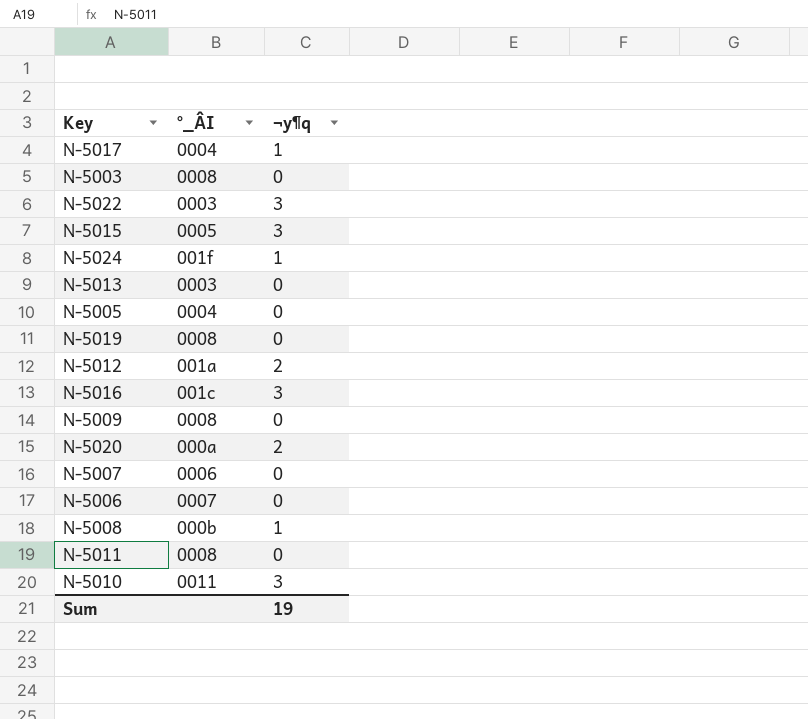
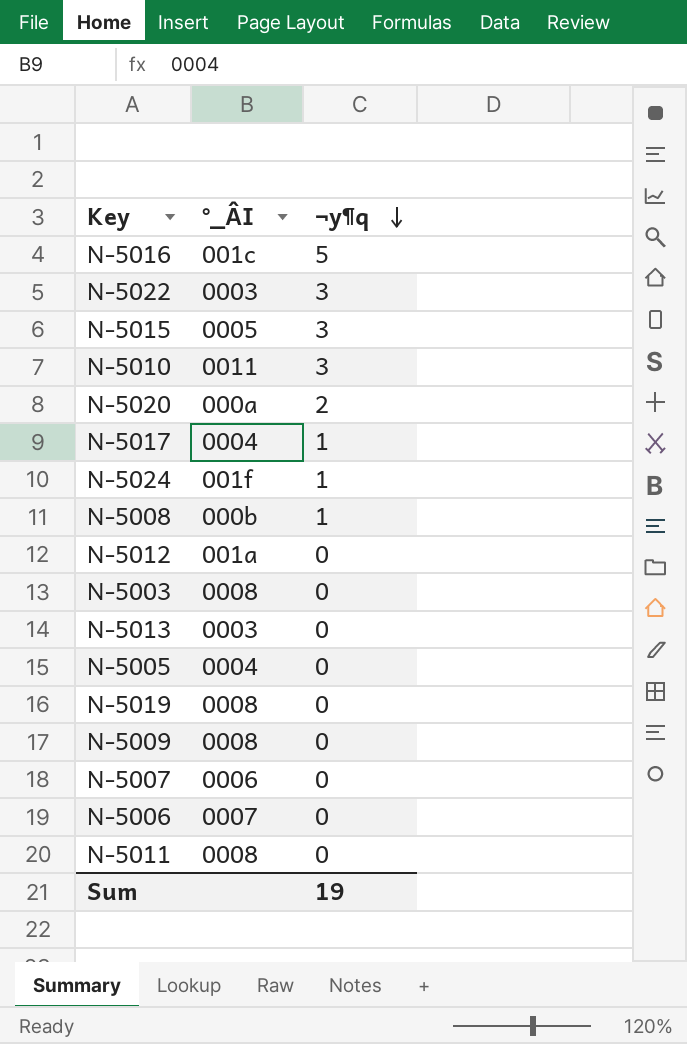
row order: none -> ¬y¶q descending
N-5016 | ¬y¶q: 3 -> 5
N-5012 | ¬y¶q: 2 -> 0

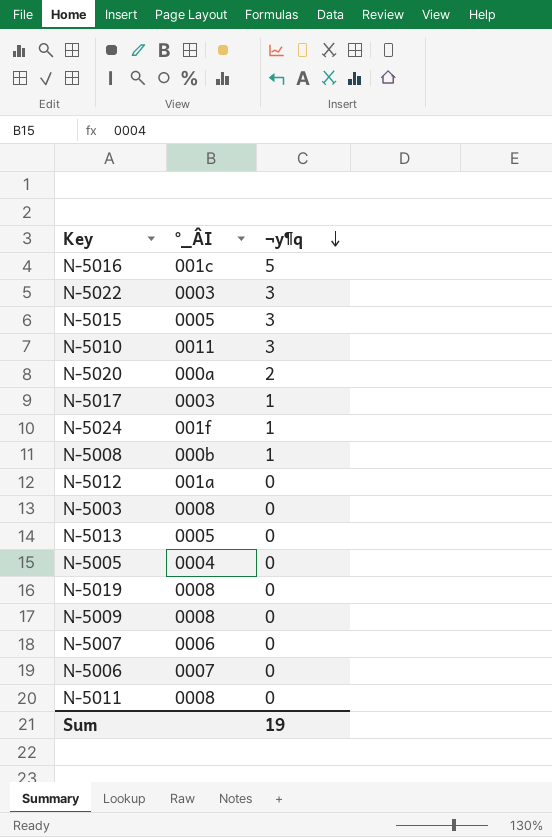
N-5017 | °_ÂI: 0004 -> 0003
N-5013 | °_ÂI: 0003 -> 0005

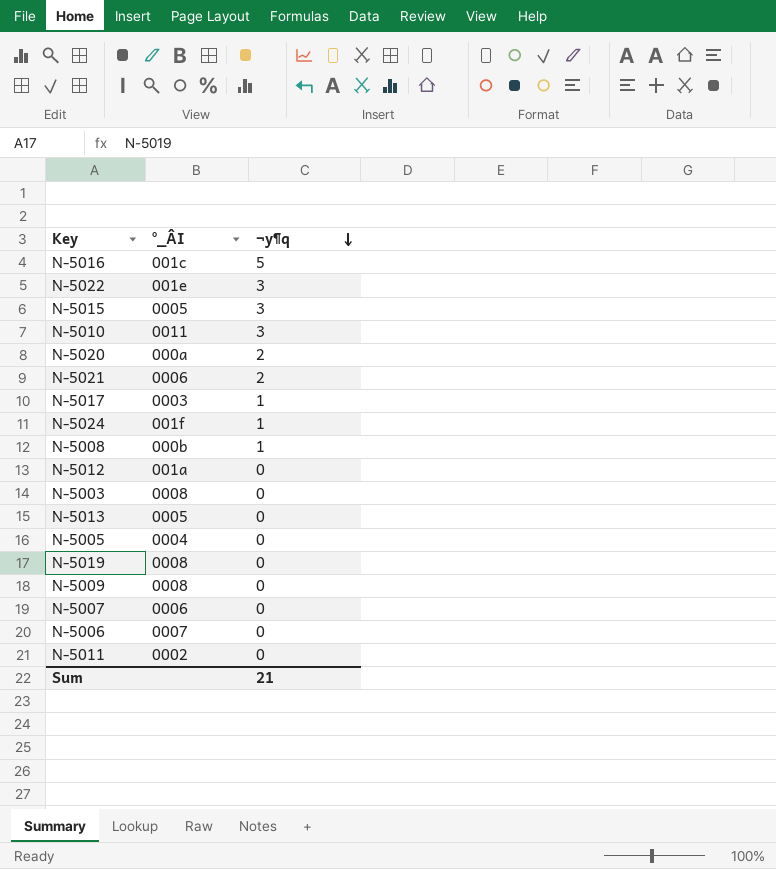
N-5022 | °_ÂI: 0003 -> 001e
row N-5021: none -> 0006 | 2
N-5011 | °_ÂI: 0008 -> 0002
Sum | ¬y¶q: 19 -> 21

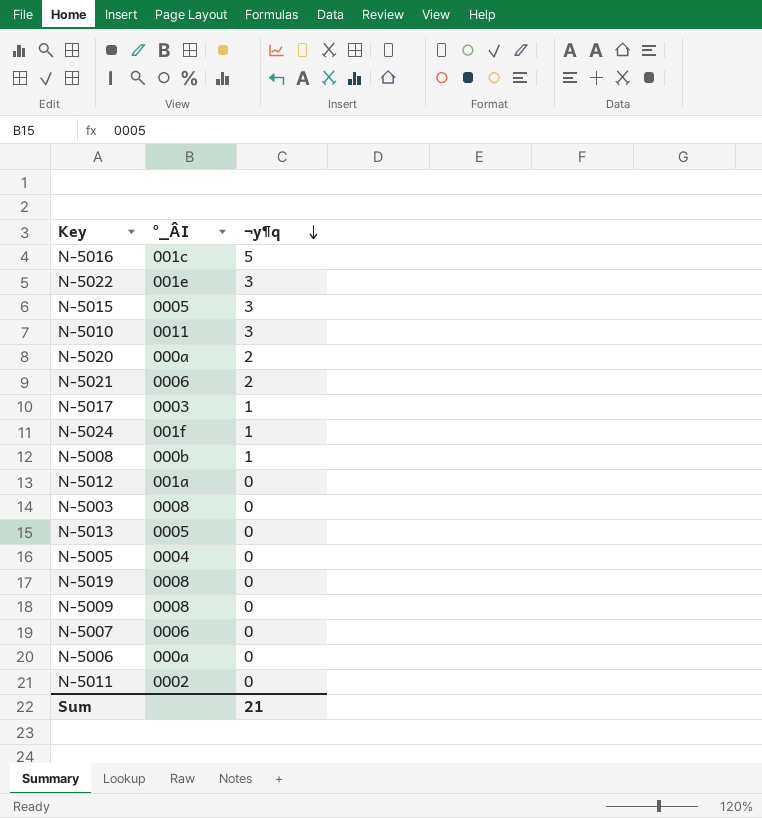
N-5006 | °_ÂI: 0007 -> 000a

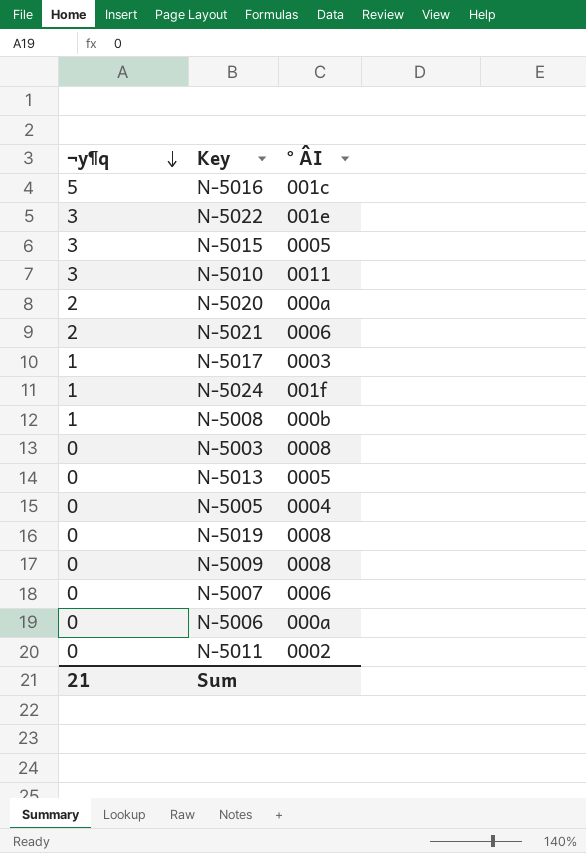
column ¬y¶q | position: 3 -> 1
column name: °_ÂI -> ° ÂI
row N-5012: 001a | 0 -> none

